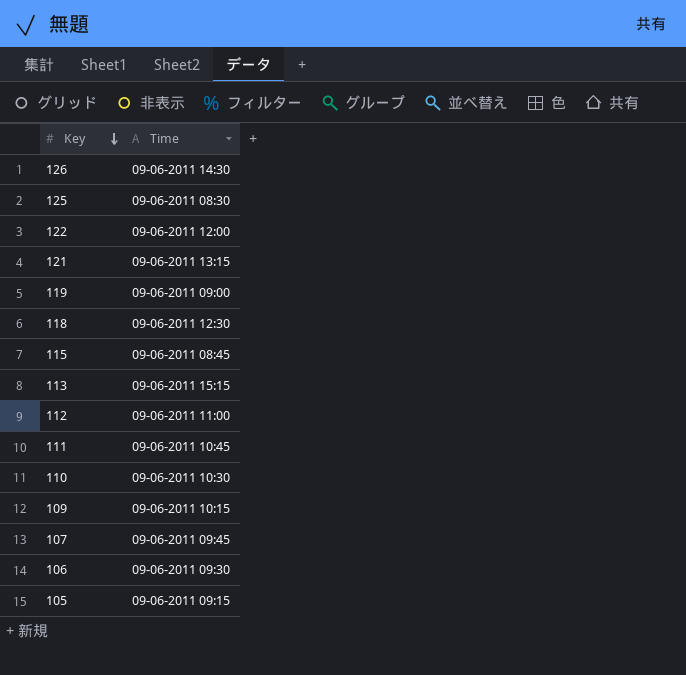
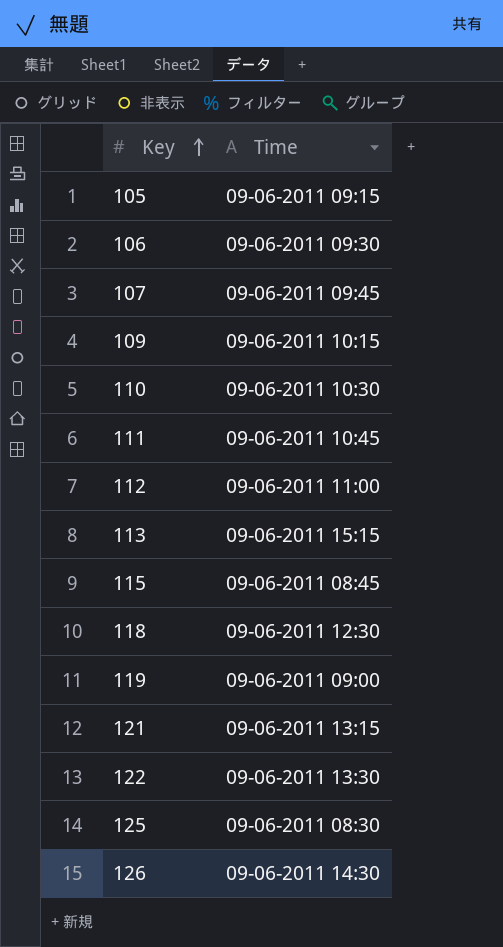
row order: Key descending -> Key ascending
122 | Time: 09-06-2011 12:00 -> 09-06-2011 13:30

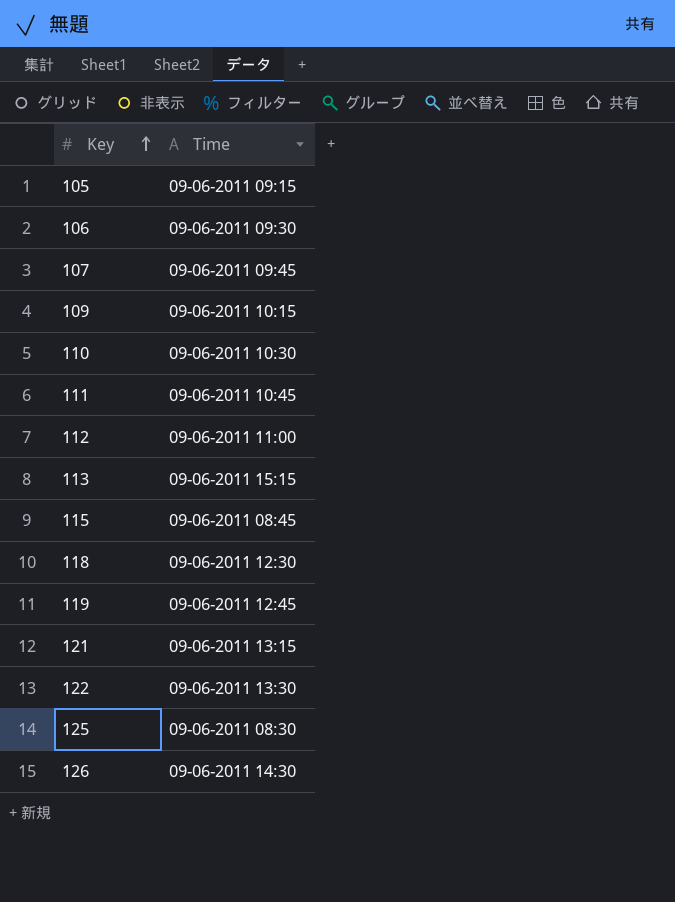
119 | Time: 09-06-2011 09:00 -> 09-06-2011 12:45

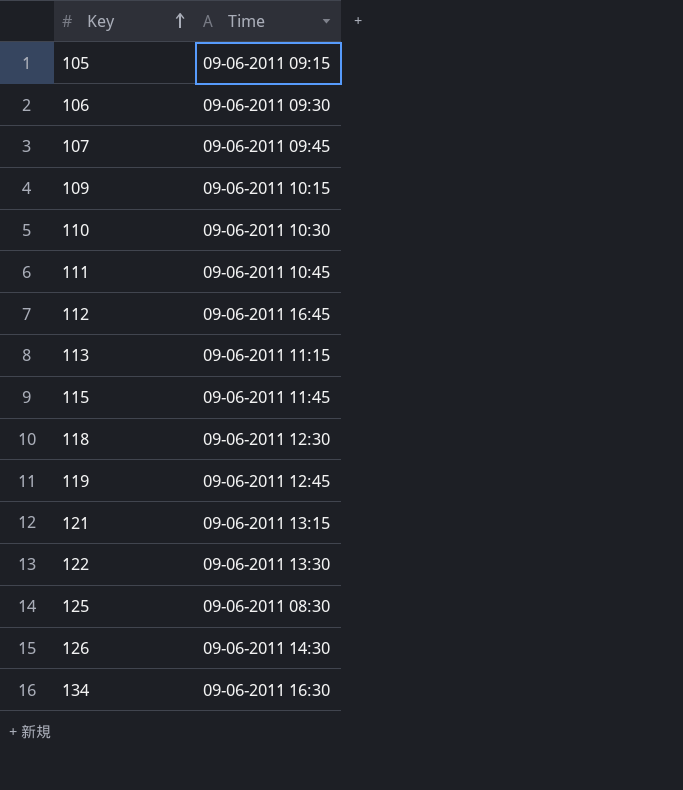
112 | Time: 09-06-2011 11:00 -> 09-06-2011 16:45
113 | Time: 09-06-2011 15:15 -> 09-06-2011 11:15
115 | Time: 09-06-2011 08:45 -> 09-06-2011 11:45
row 134: none -> 09-06-2011 16:30

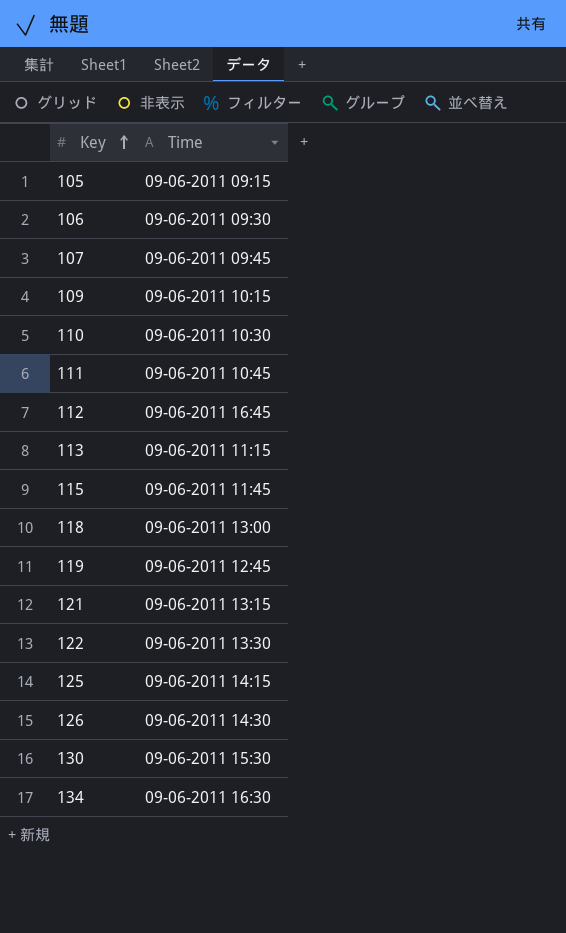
118 | Time: 09-06-2011 12:30 -> 09-06-2011 13:00
125 | Time: 09-06-2011 08:30 -> 09-06-2011 14:15
row 130: none -> 09-06-2011 15:30

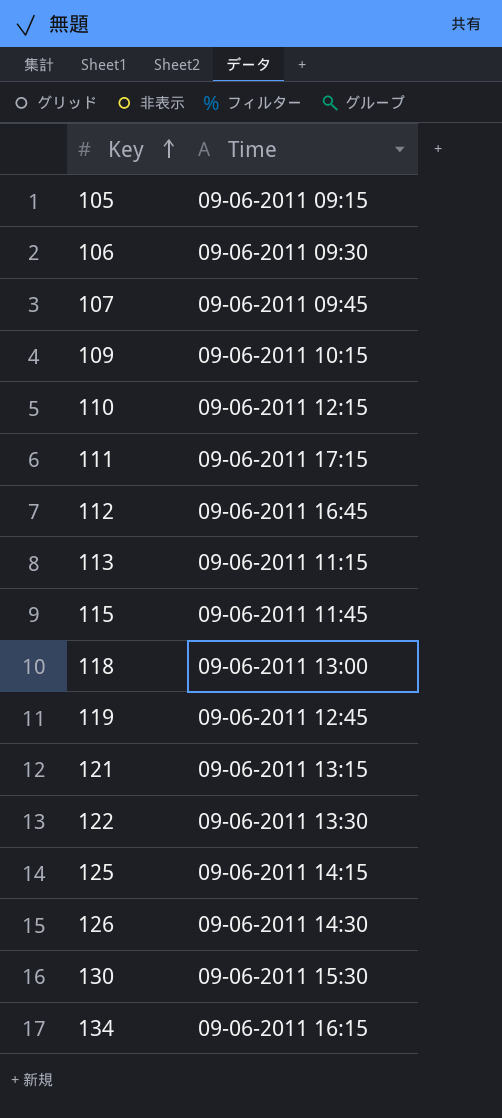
110 | Time: 09-06-2011 10:30 -> 09-06-2011 12:15
111 | Time: 09-06-2011 10:45 -> 09-06-2011 17:15
134 | Time: 09-06-2011 16:30 -> 09-06-2011 16:15

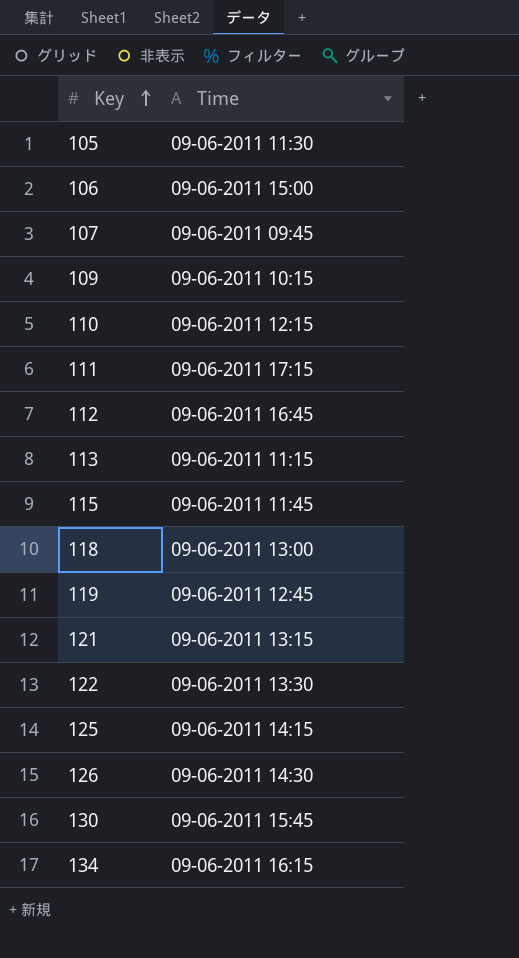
105 | Time: 09-06-2011 09:15 -> 09-06-2011 11:30
106 | Time: 09-06-2011 09:30 -> 09-06-2011 15:00
130 | Time: 09-06-2011 15:30 -> 09-06-2011 15:45

